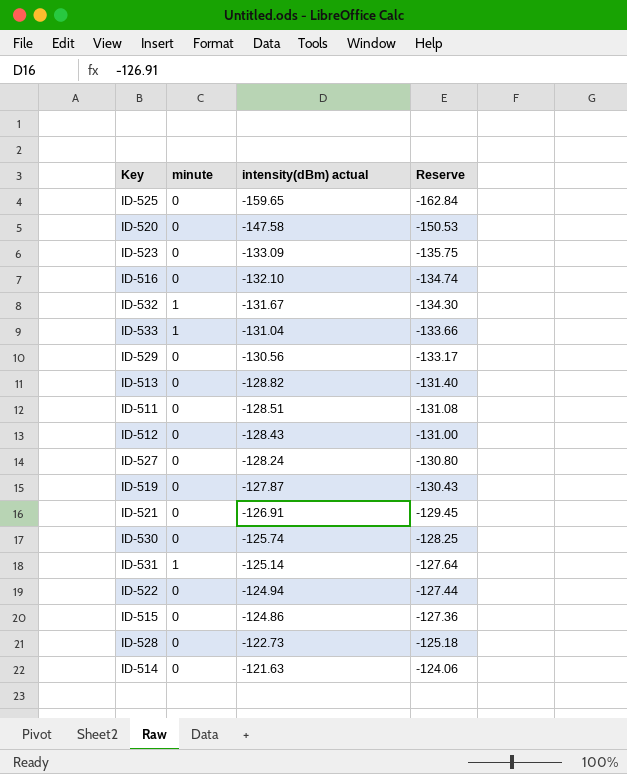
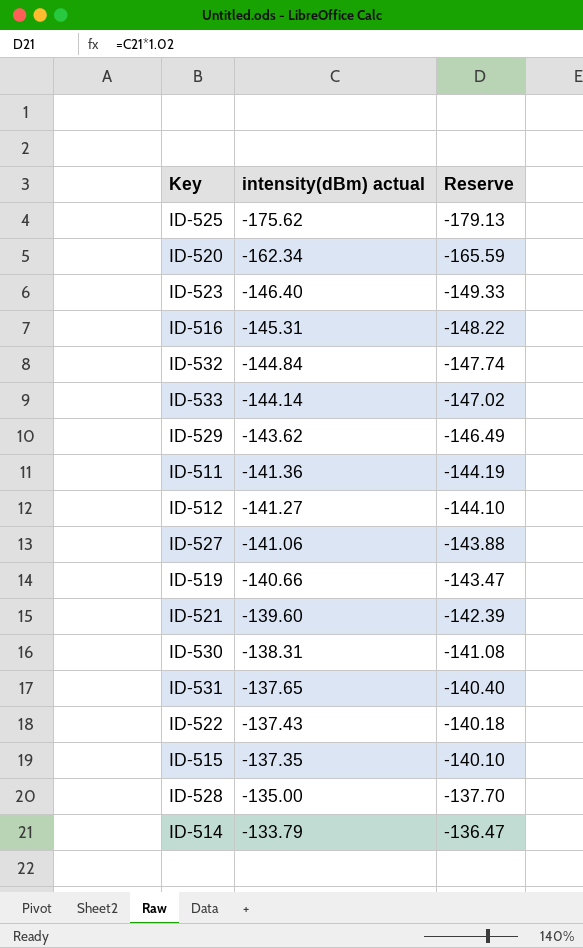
column minute | position: 2 -> none
row ID-513: 0 | -128.82 | -131.40 -> none
ID-525 | intensity(dBm) actual: -159.65 -> -175.62
ID-525 | Reserve: -162.84 -> -179.13
ID-520 | intensity(dBm) actual: -147.58 -> -162.34
ID-520 | Reserve: -150.53 -> -165.59
ID-523 | intensity(dBm) actual: -133.09 -> -146.40
ID-523 | Reserve: -135.75 -> -149.33
ID-516 | intensity(dBm) actual: -132.10 -> -145.31
ID-516 | Reserve: -134.74 -> -148.22
ID-532 | intensity(dBm) actual: -131.67 -> -144.84
ID-532 | Reserve: -134.30 -> -147.74
ID-533 | intensity(dBm) actual: -131.04 -> -144.14
ID-533 | Reserve: -133.66 -> -147.02
ID-529 | intensity(dBm) actual: -130.56 -> -143.62
ID-529 | Reserve: -133.17 -> -146.49
ID-511 | intensity(dBm) actual: -128.51 -> -141.36
ID-511 | Reserve: -131.08 -> -144.19
ID-512 | intensity(dBm) actual: -128.43 -> -141.27
ID-512 | Reserve: -131.00 -> -144.10
ID-527 | intensity(dBm) actual: -128.24 -> -141.06
ID-527 | Reserve: -130.80 -> -143.88
ID-519 | intensity(dBm) actual: -127.87 -> -140.66
ID-519 | Reserve: -130.43 -> -143.47
ID-521 | intensity(dBm) actual: -126.91 -> -139.60
ID-521 | Reserve: -129.45 -> -142.39
ID-530 | intensity(dBm) actual: -125.74 -> -138.31
ID-530 | Reserve: -128.25 -> -141.08
ID-531 | intensity(dBm) actual: -125.14 -> -137.65
ID-531 | Reserve: -127.64 -> -140.40
ID-522 | intensity(dBm) actual: -124.94 -> -137.43
ID-522 | Reserve: -127.44 -> -140.18
ID-515 | intensity(dBm) actual: -124.86 -> -137.35
ID-515 | Reserve: -127.36 -> -140.10
ID-528 | intensity(dBm) actual: -122.73 -> -135.00
ID-528 | Reserve: -125.18 -> -137.70
ID-514 | intensity(dBm) actual: -121.63 -> -133.79
ID-514 | Reserve: -124.06 -> -136.47

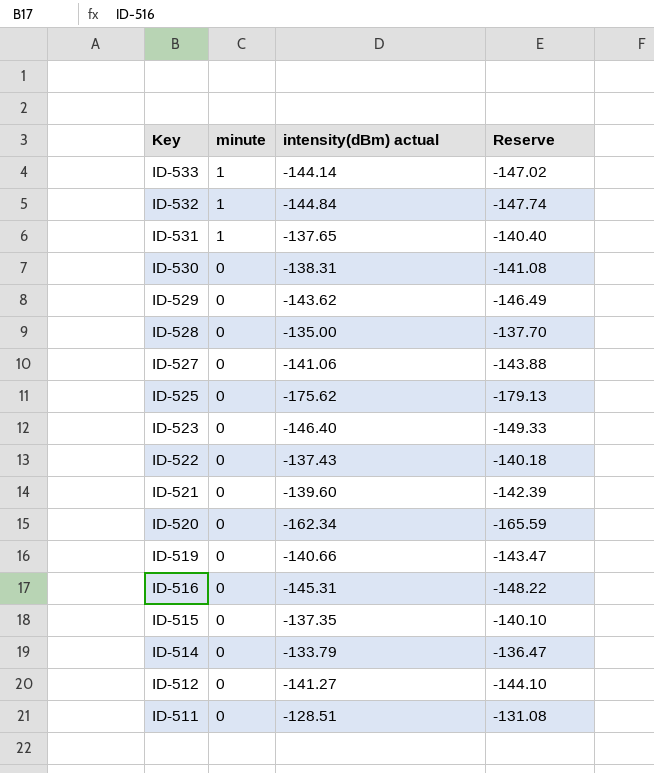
row order: intensity(dBm) actual ascending -> Key descending
column minute | position: none -> 2
ID-511 | intensity(dBm) actual: -141.36 -> -128.51
ID-511 | Reserve: -144.19 -> -131.08

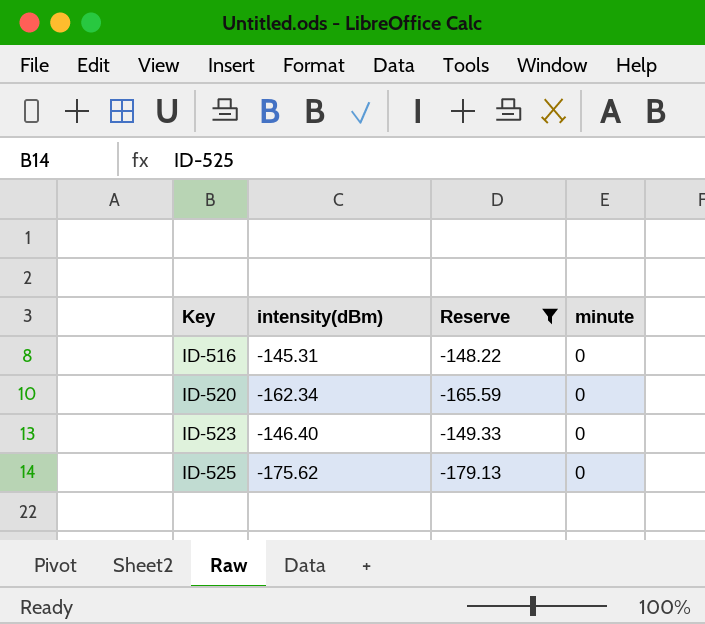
filter: none -> Reserve <= -148.22
row order: Key descending -> Key ascending
column name: intensity(dBm) actual -> intensity(dBm)
column minute | position: 2 -> 4

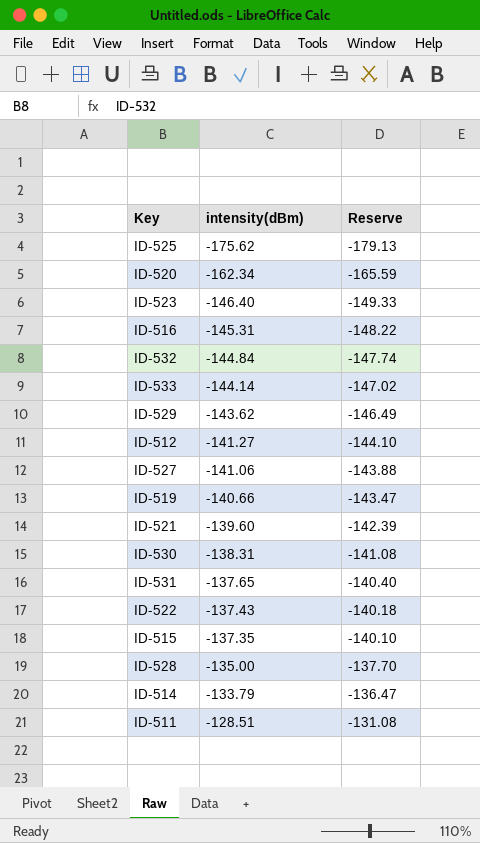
filter: Reserve <= -148.22 -> none
row order: Key ascending -> intensity(dBm) ascending
column minute | position: 4 -> none

